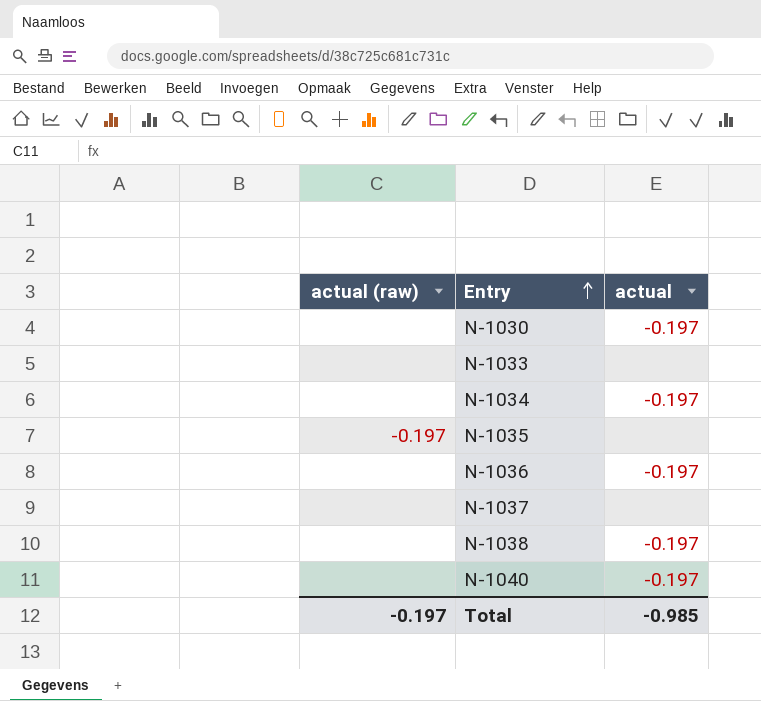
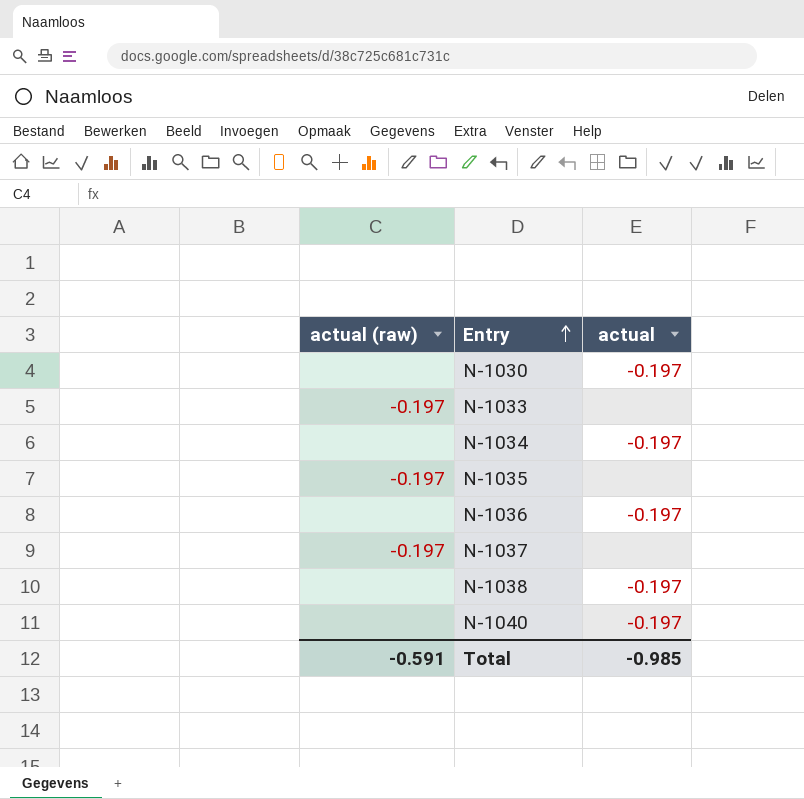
N-1033 | actual (raw): none -> -0.197
N-1037 | actual (raw): none -> -0.197
Total | actual (raw): -0.197 -> -0.591

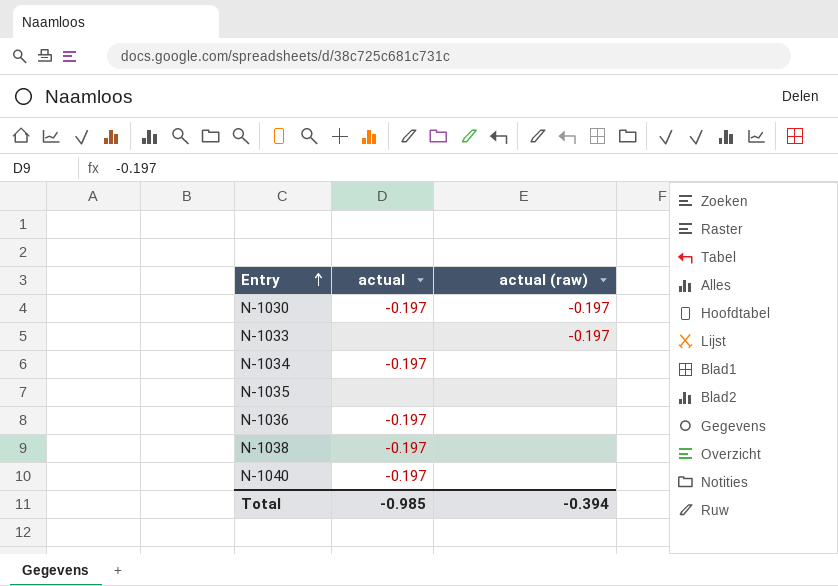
column actual (raw) | position: 1 -> 3
row N-1037: -0.197 | none -> none
N-1030 | actual (raw): none -> -0.197
N-1035 | actual (raw): -0.197 -> none
Total | actual (raw): -0.591 -> -0.394

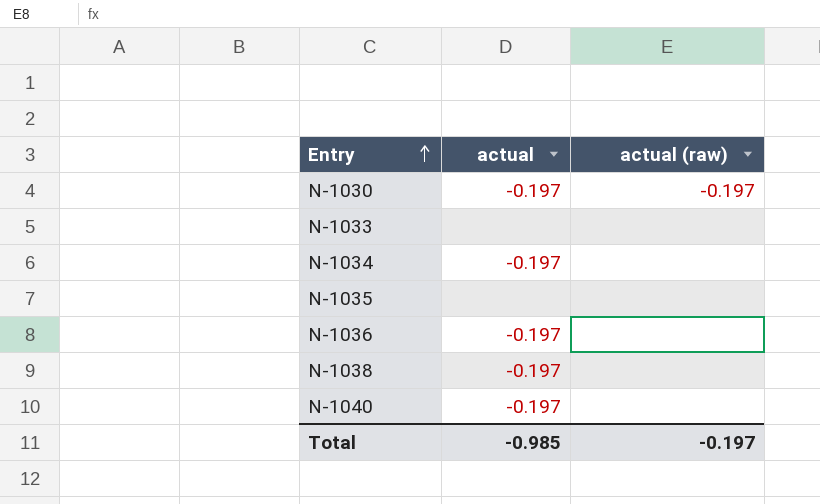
N-1033 | actual (raw): -0.197 -> none
Total | actual (raw): -0.394 -> -0.197

